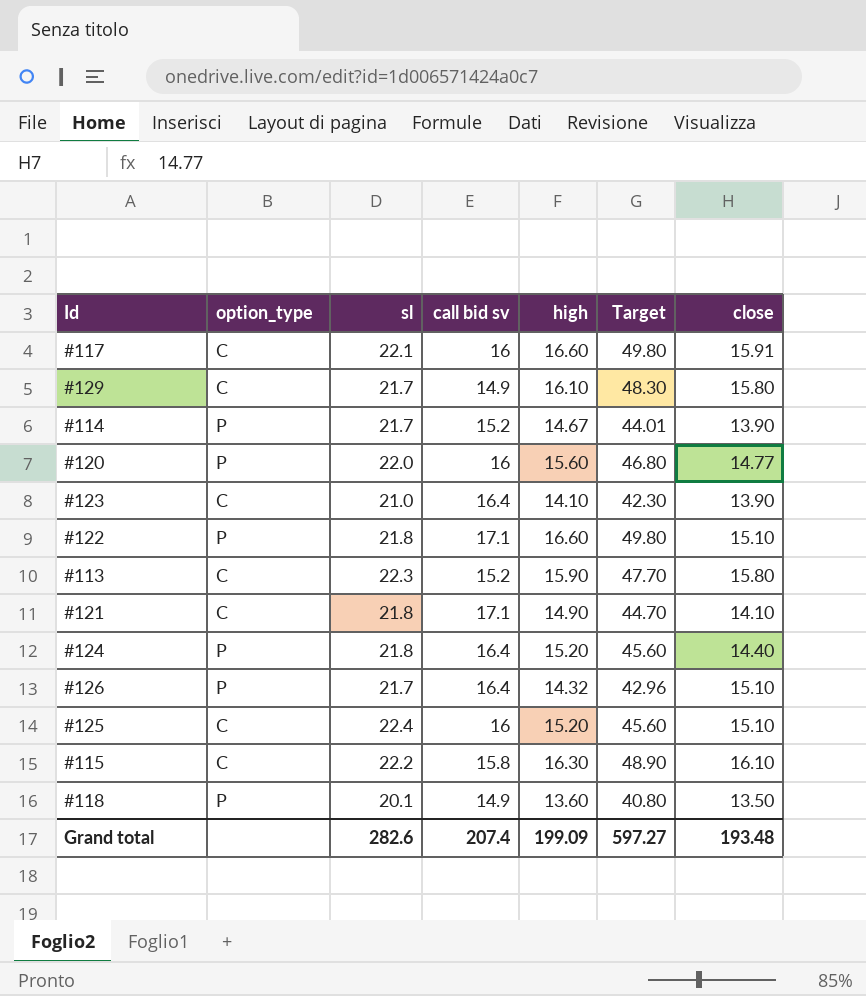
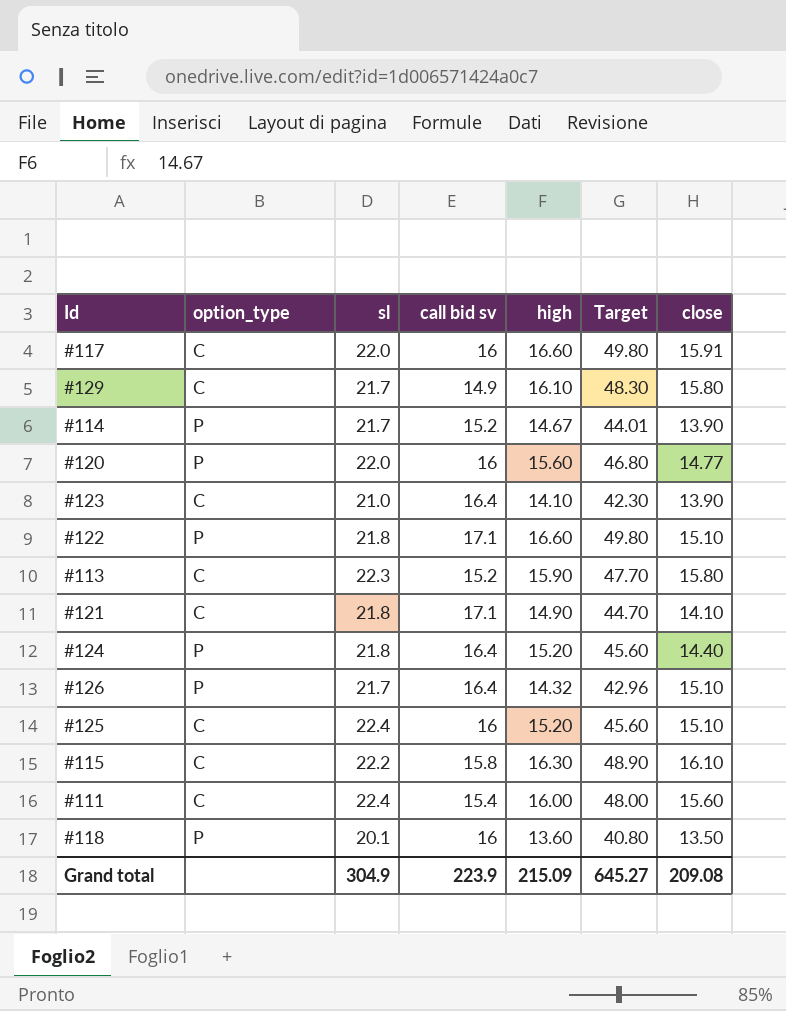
#117 | sl: 22.1 -> 22.0
row #111: none -> C | 22.4 | 15.4 | 16.00 | 48.00 | 15.60
#118 | call bid sv: 14.9 -> 16
Grand total | sl: 282.6 -> 304.9
Grand total | call bid sv: 207.4 -> 223.9
Grand total | high: 199.09 -> 215.09
Grand total | Target: 597.27 -> 645.27
Grand total | close: 193.48 -> 209.08

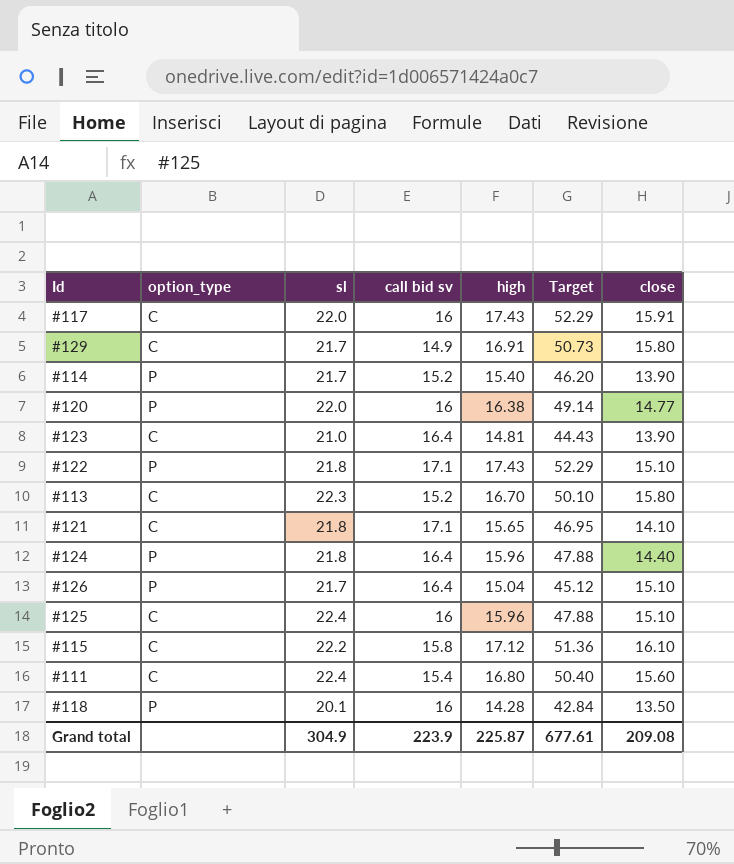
#117 | high: 16.60 -> 17.43
#117 | Target: 49.80 -> 52.29
#129 | high: 16.10 -> 16.91
#129 | Target: 48.30 -> 50.73
#114 | high: 14.67 -> 15.40
#114 | Target: 44.01 -> 46.20
#120 | high: 15.60 -> 16.38
#120 | Target: 46.80 -> 49.14
#123 | high: 14.10 -> 14.81
#123 | Target: 42.30 -> 44.43
#122 | high: 16.60 -> 17.43
#122 | Target: 49.80 -> 52.29
#113 | high: 15.90 -> 16.70
#113 | Target: 47.70 -> 50.10
#121 | high: 14.90 -> 15.65
#121 | Target: 44.70 -> 46.95
#124 | high: 15.20 -> 15.96
#124 | Target: 45.60 -> 47.88
#126 | high: 14.32 -> 15.04
#126 | Target: 42.96 -> 45.12
#125 | high: 15.20 -> 15.96
#125 | Target: 45.60 -> 47.88
#115 | high: 16.30 -> 17.12
#115 | Target: 48.90 -> 51.36
#111 | high: 16.00 -> 16.80
#111 | Target: 48.00 -> 50.40
#118 | high: 13.60 -> 14.28
#118 | Target: 40.80 -> 42.84
Grand total | high: 215.09 -> 225.87
Grand total | Target: 645.27 -> 677.61

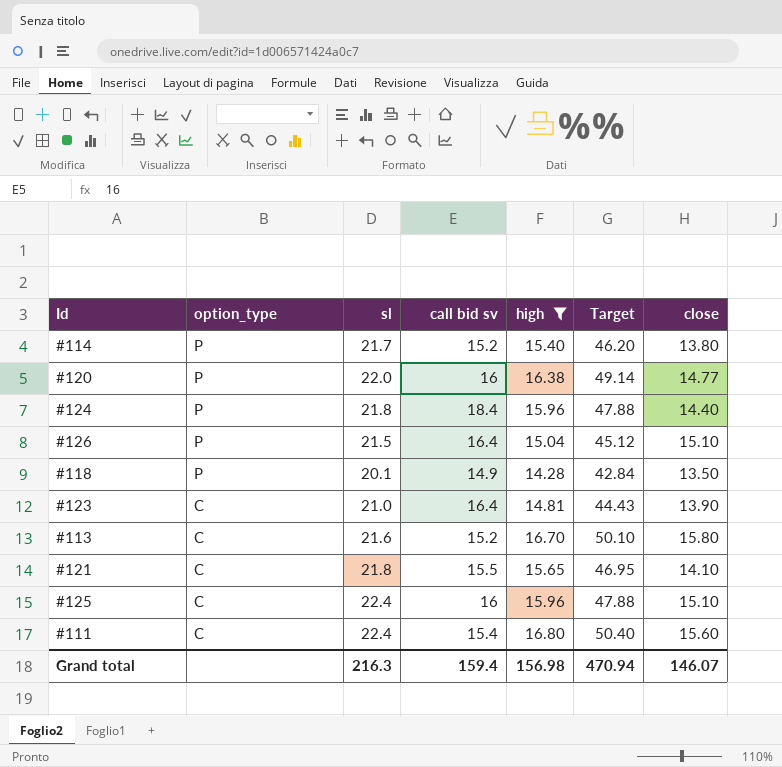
filter: none -> high <= 16.80
row order: none -> option_type descending
#114 | close: 13.90 -> 13.80
#124 | call bid sv: 16.4 -> 18.4
#126 | sl: 21.7 -> 21.5
#118 | call bid sv: 16 -> 14.9
#113 | sl: 22.3 -> 21.6
#121 | call bid sv: 17.1 -> 15.5
Grand total | sl: 304.9 -> 216.3
Grand total | call bid sv: 223.9 -> 159.4
Grand total | high: 225.87 -> 156.98
Grand total | Target: 677.61 -> 470.94
Grand total | close: 209.08 -> 146.07

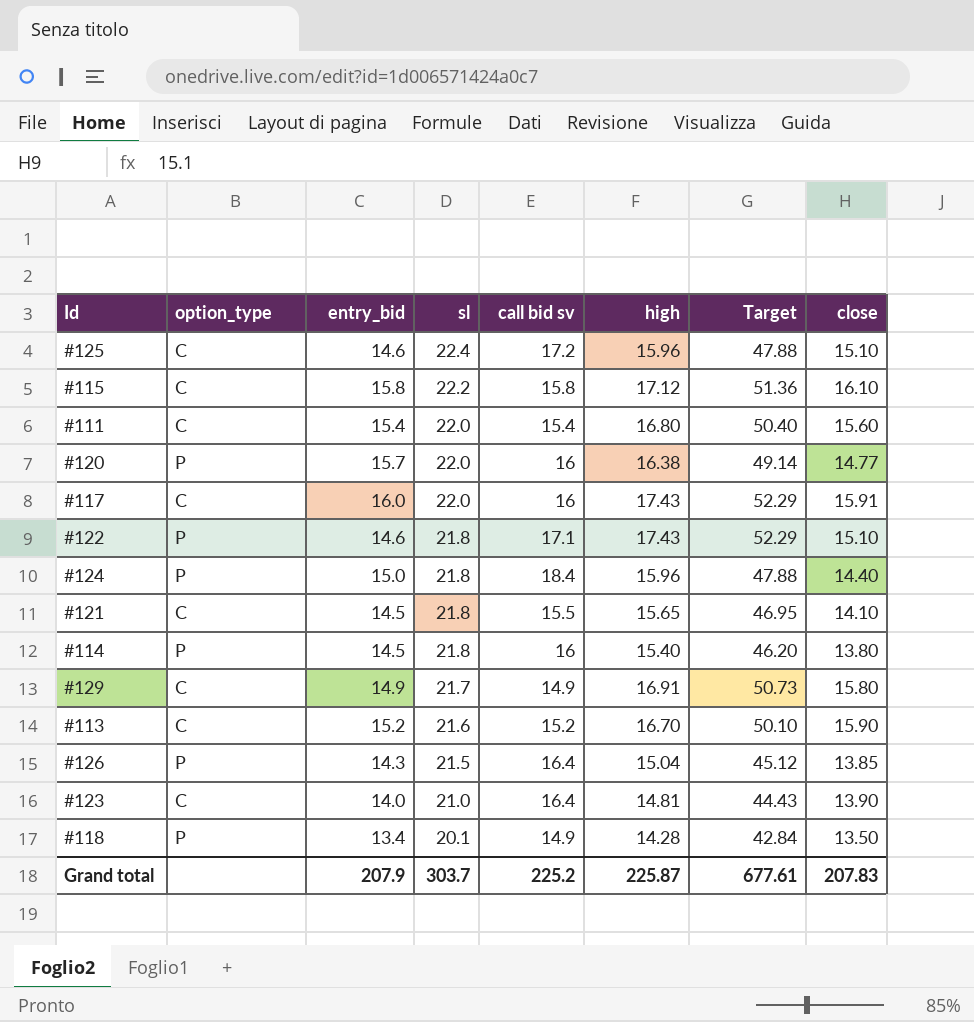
filter: high <= 16.80 -> none
row order: option_type descending -> sl descending
column entry_bid | position: none -> 3
#125 | call bid sv: 16 -> 17.2
#111 | sl: 22.4 -> 22.0
#114 | sl: 21.7 -> 21.8
#114 | call bid sv: 15.2 -> 16
#113 | close: 15.80 -> 15.90
#126 | close: 15.10 -> 13.85
Grand total | sl: 216.3 -> 303.7
Grand total | call bid sv: 159.4 -> 225.2
Grand total | high: 156.98 -> 225.87
Grand total | Target: 470.94 -> 677.61
Grand total | close: 146.07 -> 207.83

